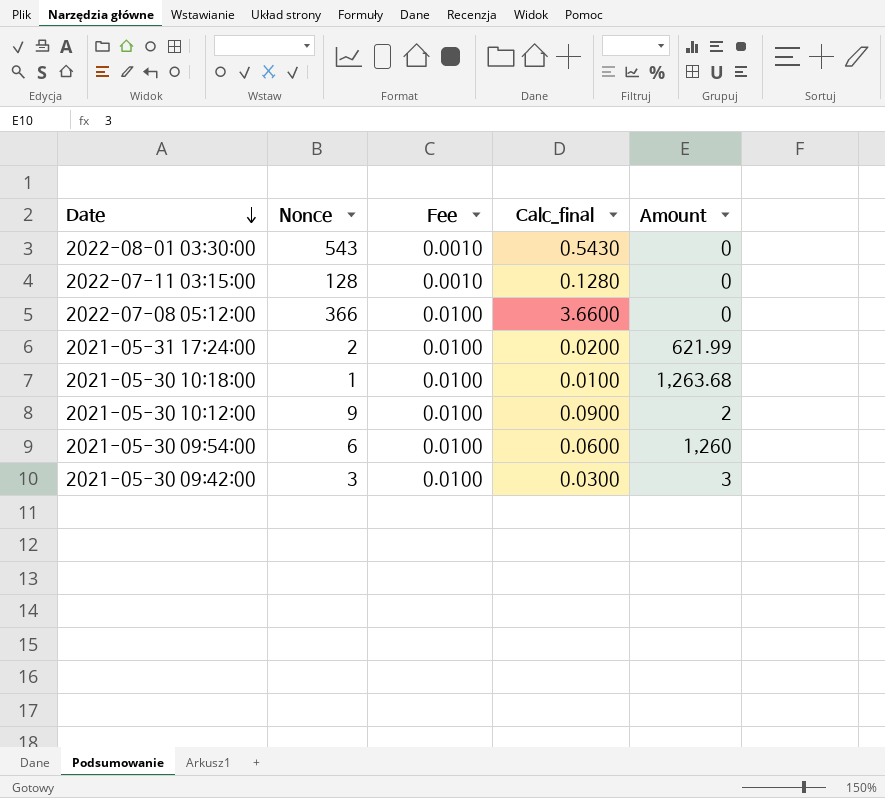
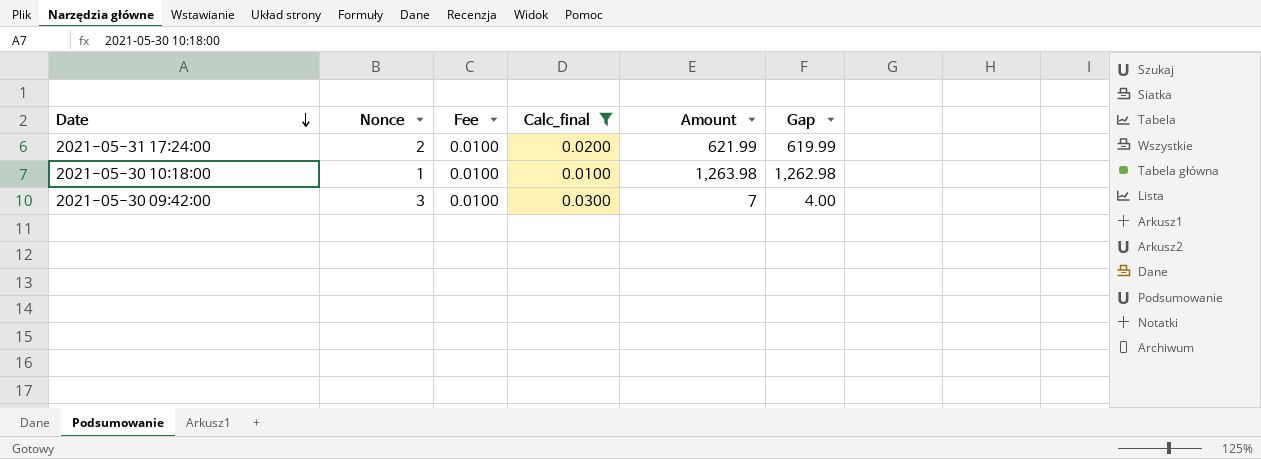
filter: none -> Calc_final <= 0.0300
column Gap | formula: none -> [Amount] - [Nonce]
2021-05-30 10:18:00 | Amount: 1,263.68 -> 1,263.98
2021-05-30 09:42:00 | Amount: 3 -> 7

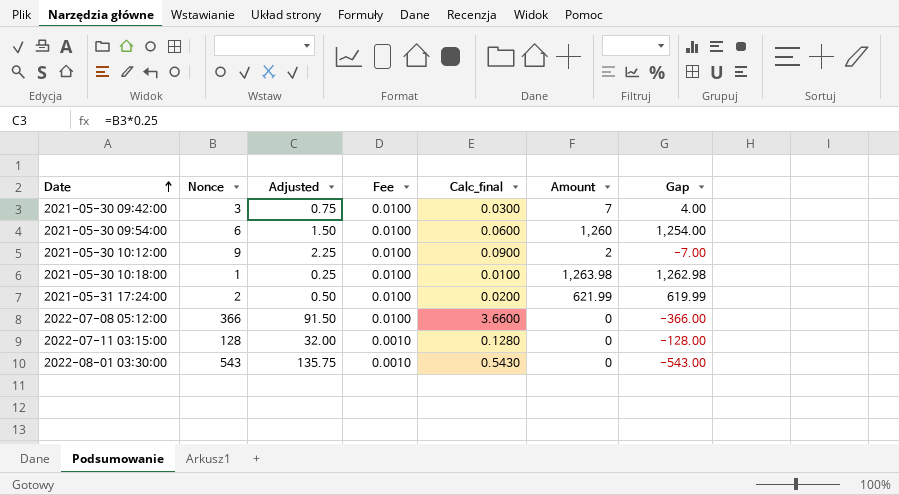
filter: Calc_final <= 0.0300 -> none
row order: Date descending -> Date ascending
column Adjusted | formula: none -> [Nonce] * 0.25

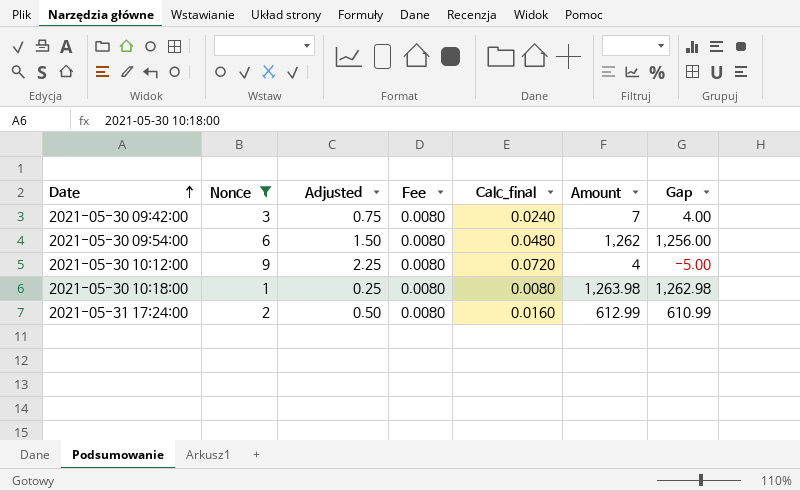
filter: none -> Nonce <= 9
2021-05-30 09:42:00 | Fee: 0.0100 -> 0.0080
2021-05-30 09:42:00 | Calc_final: 0.0300 -> 0.0240
2021-05-30 09:54:00 | Fee: 0.0100 -> 0.0080
2021-05-30 09:54:00 | Calc_final: 0.0600 -> 0.0480
2021-05-30 09:54:00 | Amount: 1,260 -> 1,262
2021-05-30 09:54:00 | Gap: 1,254.00 -> 1,256.00
2021-05-30 10:12:00 | Fee: 0.0100 -> 0.0080
2021-05-30 10:12:00 | Calc_final: 0.0900 -> 0.0720
2021-05-30 10:12:00 | Amount: 2 -> 4
2021-05-30 10:12:00 | Gap: -7.00 -> -5.00
2021-05-30 10:18:00 | Fee: 0.0100 -> 0.0080
2021-05-30 10:18:00 | Calc_final: 0.0100 -> 0.0080
2021-05-31 17:24:00 | Fee: 0.0100 -> 0.0080
2021-05-31 17:24:00 | Calc_final: 0.0200 -> 0.0160
2021-05-31 17:24:00 | Amount: 621.99 -> 612.99
2021-05-31 17:24:00 | Gap: 619.99 -> 610.99

